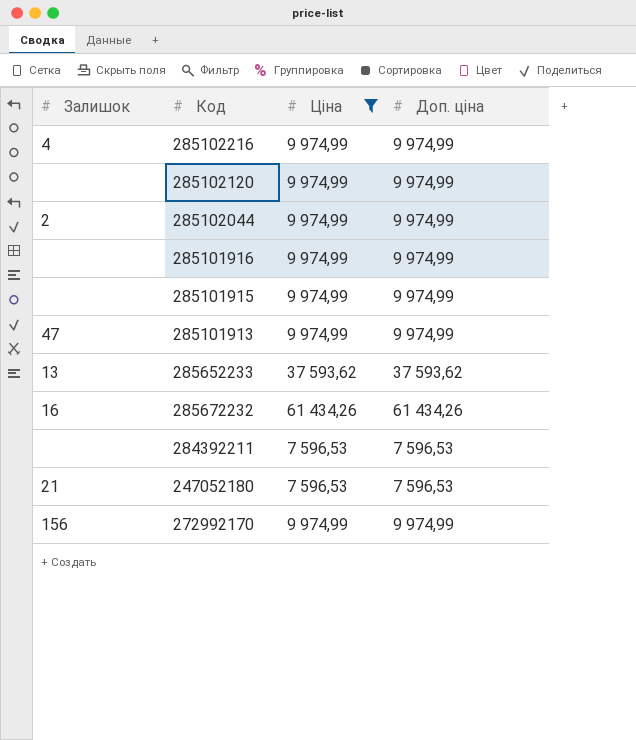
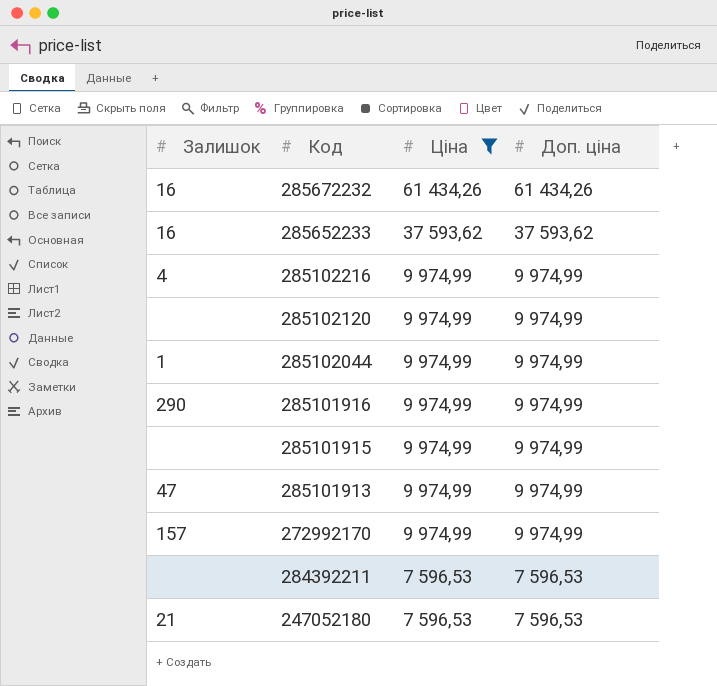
row order: none -> Ціна descending
285652233 | Залишок: 13 -> 16
285102044 | Залишок: 2 -> 1
285101916 | Залишок: none -> 290
272992170 | Залишок: 156 -> 157

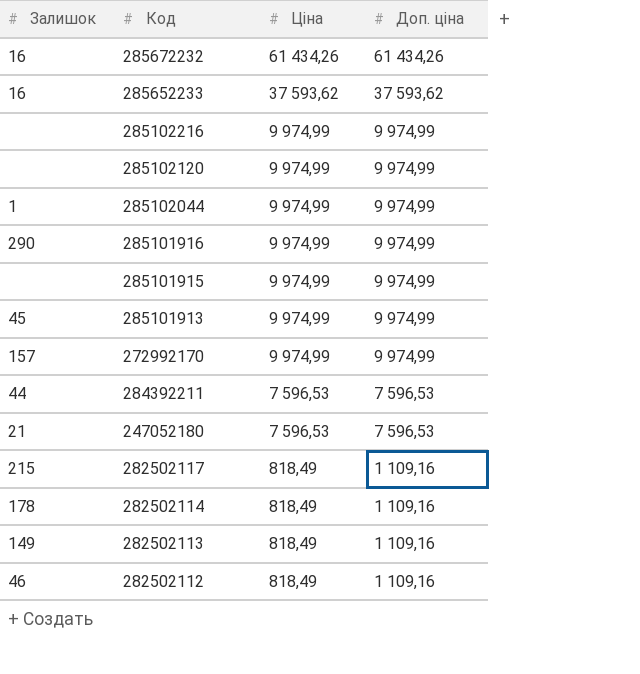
filter: Ціна != 818,49 -> none
285102216 | Залишок: 4 -> none
285101913 | Залишок: 47 -> 45
284392211 | Залишок: none -> 44

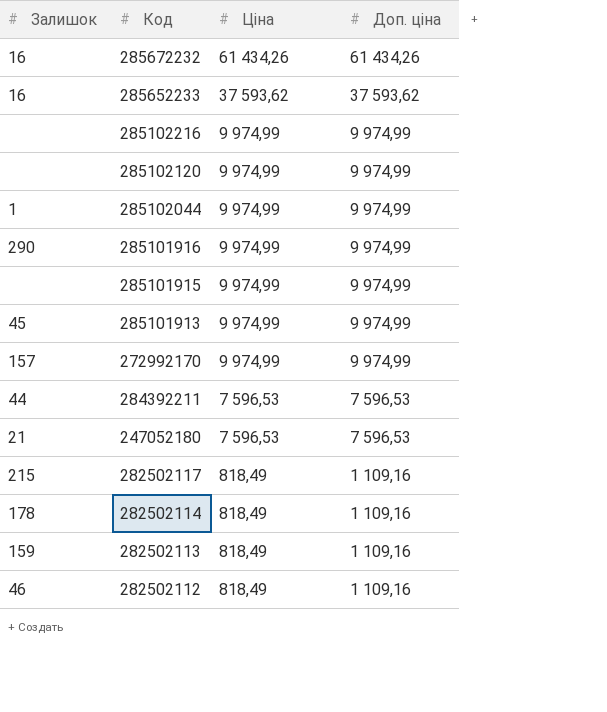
282502113 | Залишок: 149 -> 159

